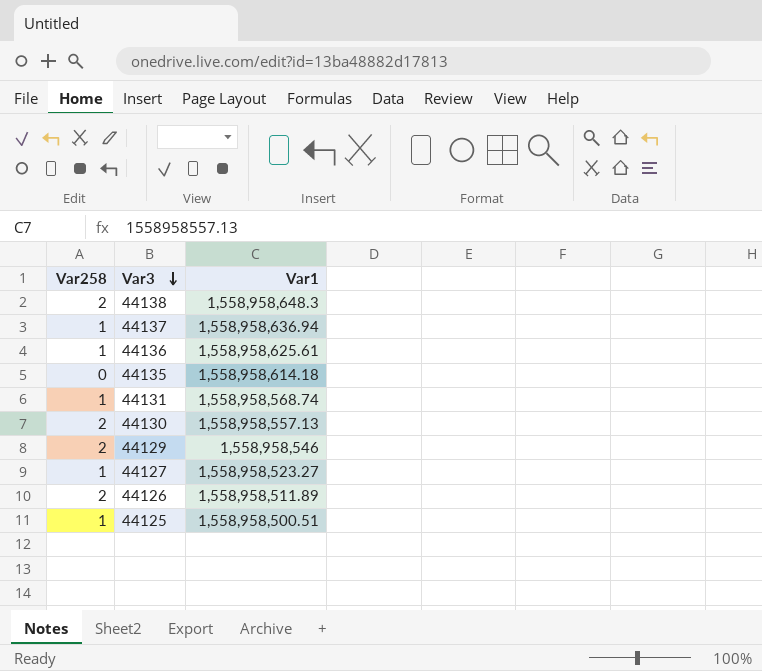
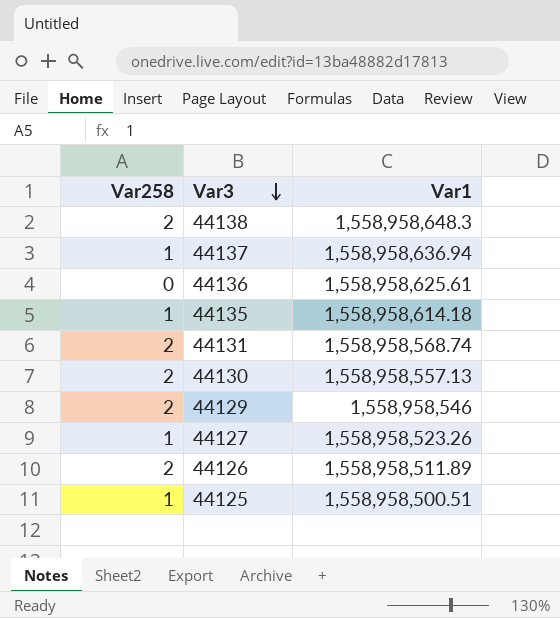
44136 | Var258: 1 -> 0
44135 | Var258: 0 -> 1
44131 | Var258: 1 -> 2
44127 | Var1: 1,558,958,523.27 -> 1,558,958,523.26

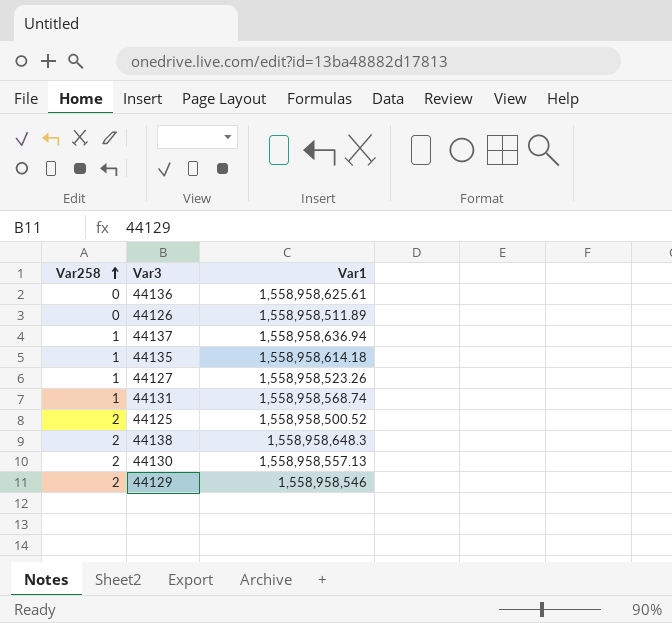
row order: Var3 descending -> Var258 ascending
44126 | Var258: 2 -> 0
44131 | Var258: 2 -> 1
44125 | Var258: 1 -> 2
44125 | Var1: 1,558,958,500.51 -> 1,558,958,500.52

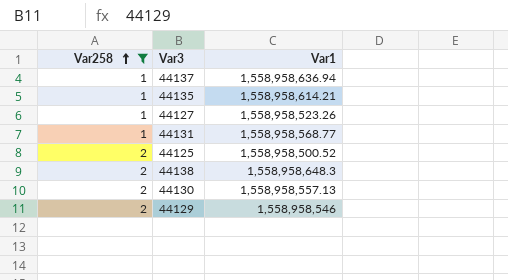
filter: none -> Var258 != 0
44135 | Var1: 1,558,958,614.18 -> 1,558,958,614.21
44131 | Var1: 1,558,958,568.74 -> 1,558,958,568.77

